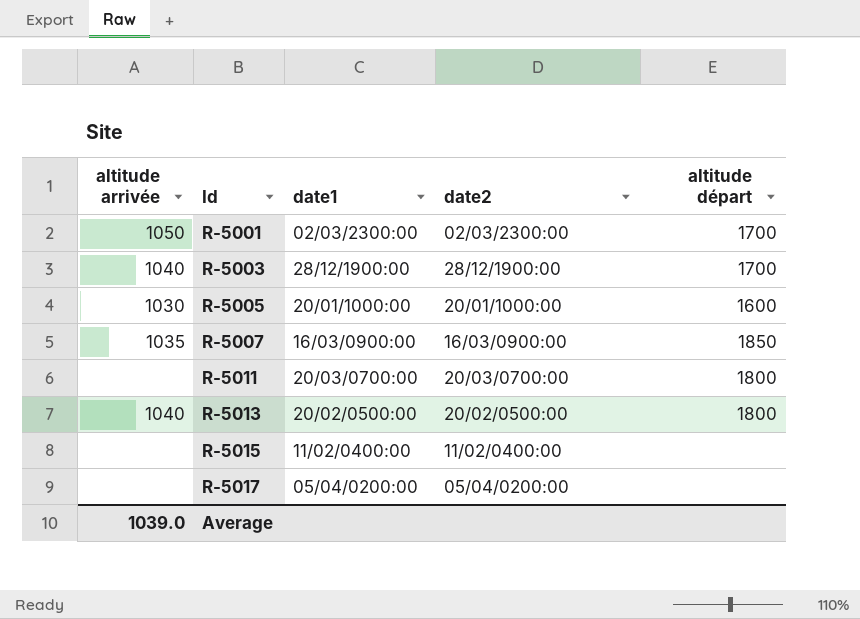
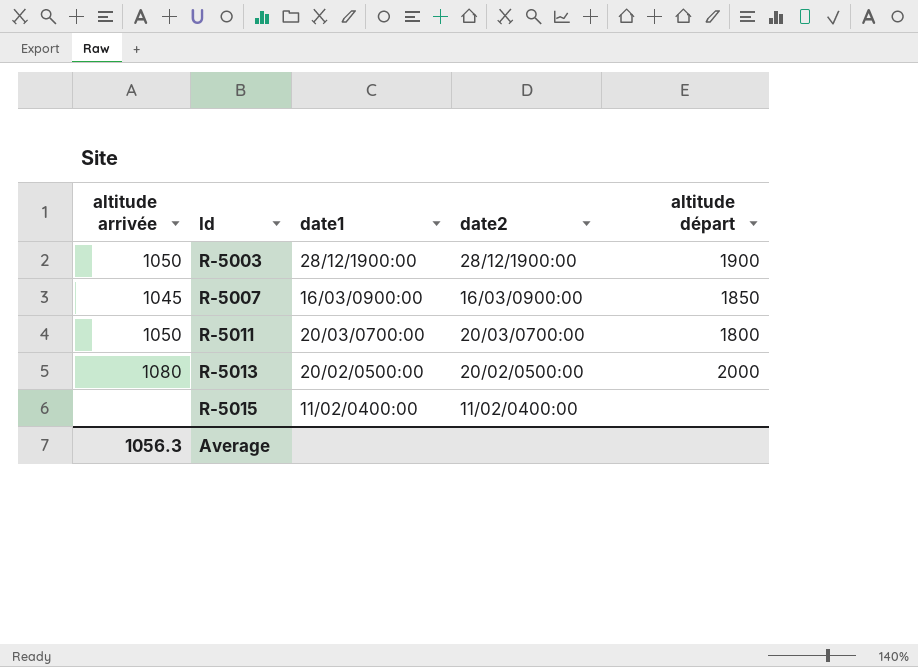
row R-5001: 1050 | 02/03/2300:00 | 02/03/2300:00 | 1700 -> none
row R-5005: 1030 | 20/01/1000:00 | 20/01/1000:00 | 1600 -> none
row R-5017: none | 05/04/0200:00 | 05/04/0200:00 | none -> none
R-5003 | altitude arrivée: 1040 -> 1050
R-5003 | altitude départ: 1700 -> 1900
R-5007 | altitude arrivée: 1035 -> 1045
R-5011 | altitude arrivée: none -> 1050
R-5013 | altitude arrivée: 1040 -> 1080
R-5013 | altitude départ: 1800 -> 2000
Average | altitude arrivée: 1039.0 -> 1056.3

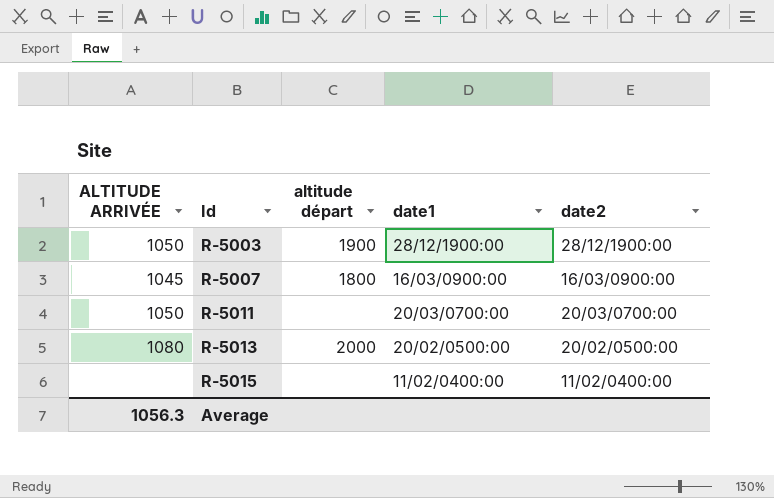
column name: altitude arrivée -> ALTITUDE ARRIVÉE
column altitude départ | position: 5 -> 3
R-5007 | altitude départ: 1850 -> 1800
R-5011 | altitude départ: 1800 -> none

